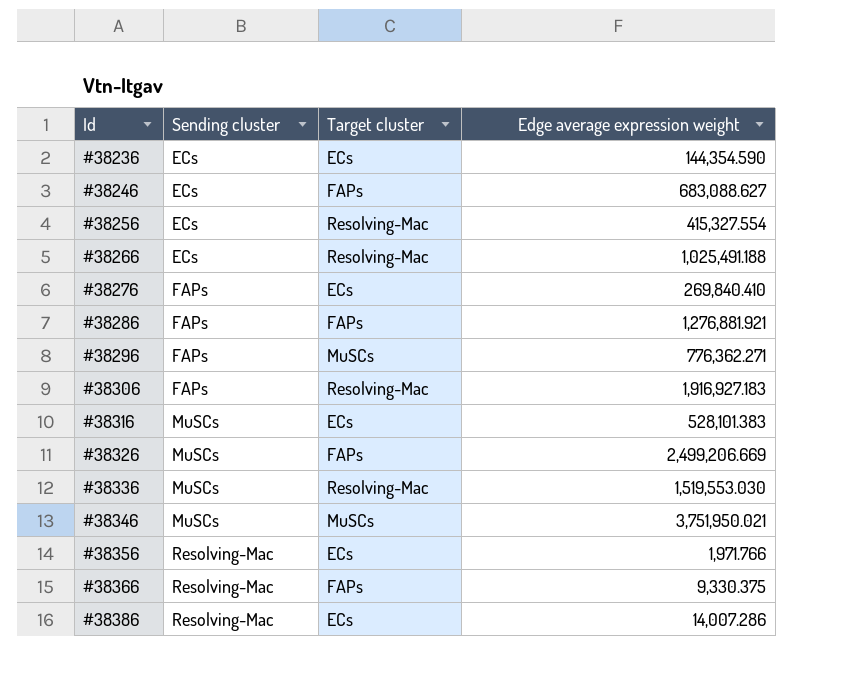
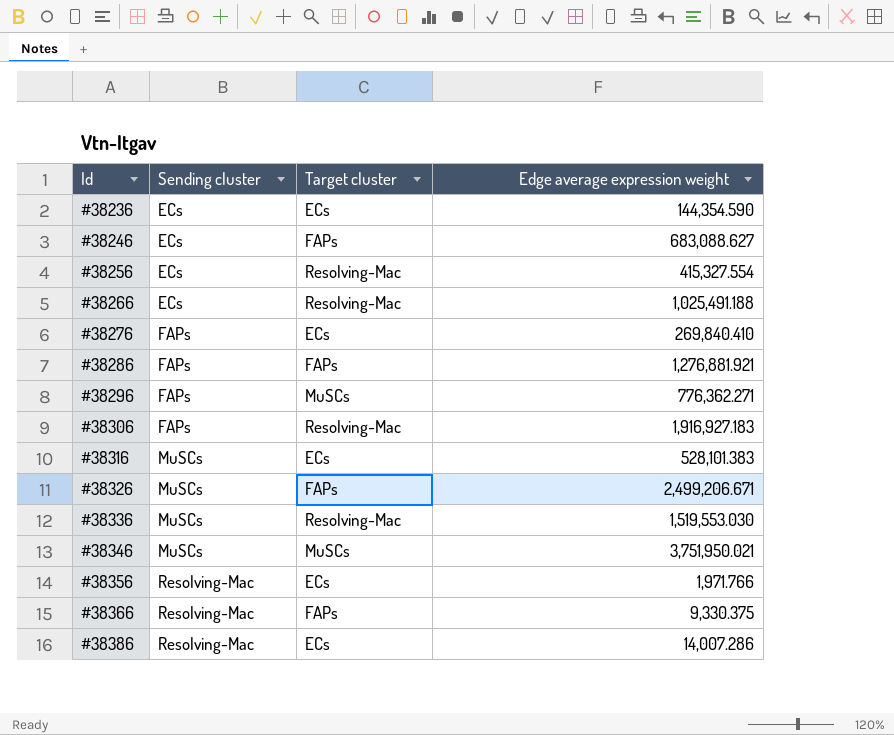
#38326 | Edge average expression weight: 2,499,206.669 -> 2,499,206.671

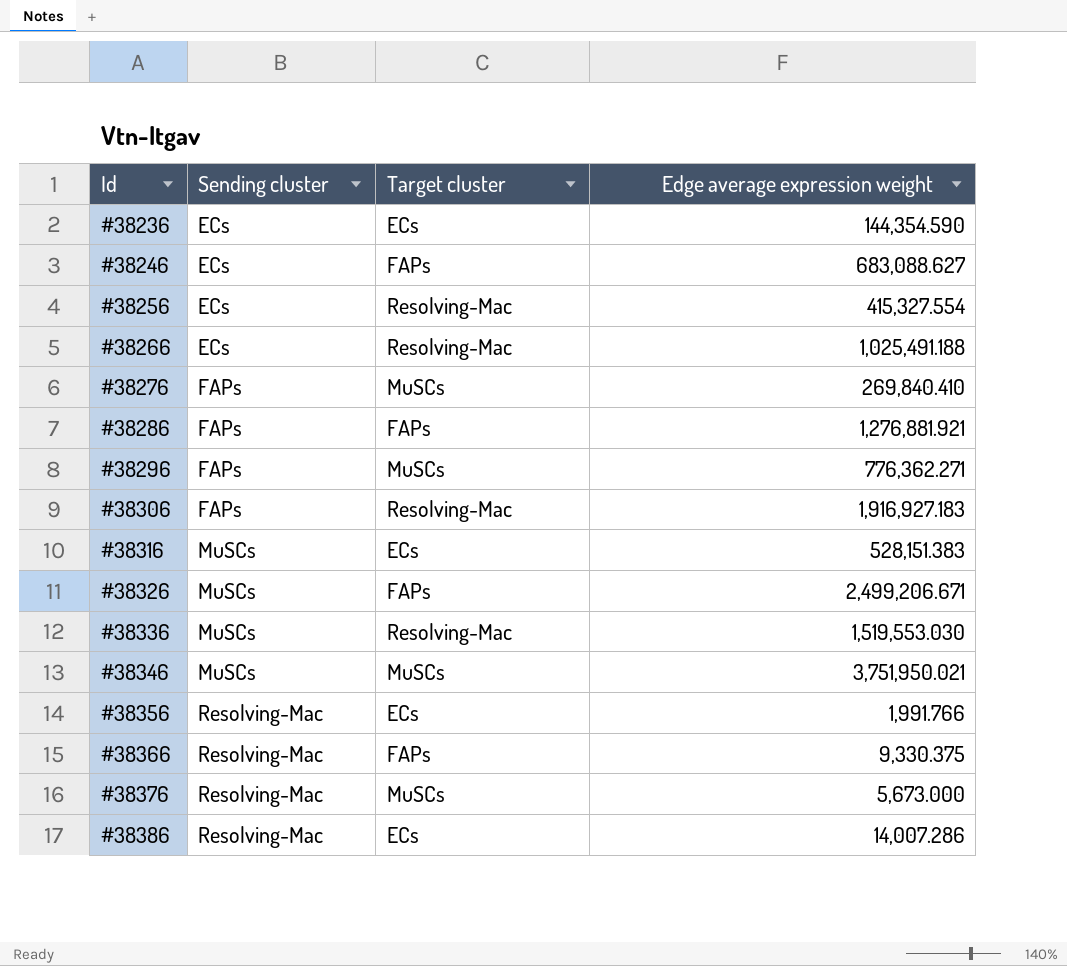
#38276 | Target cluster: ECs -> MuSCs
#38316 | Edge average expression weight: 528,101.383 -> 528,151.383
#38356 | Edge average expression weight: 1,971.766 -> 1,991.766
row #38376: none -> Resolving-Mac | MuSCs | 5,673.000

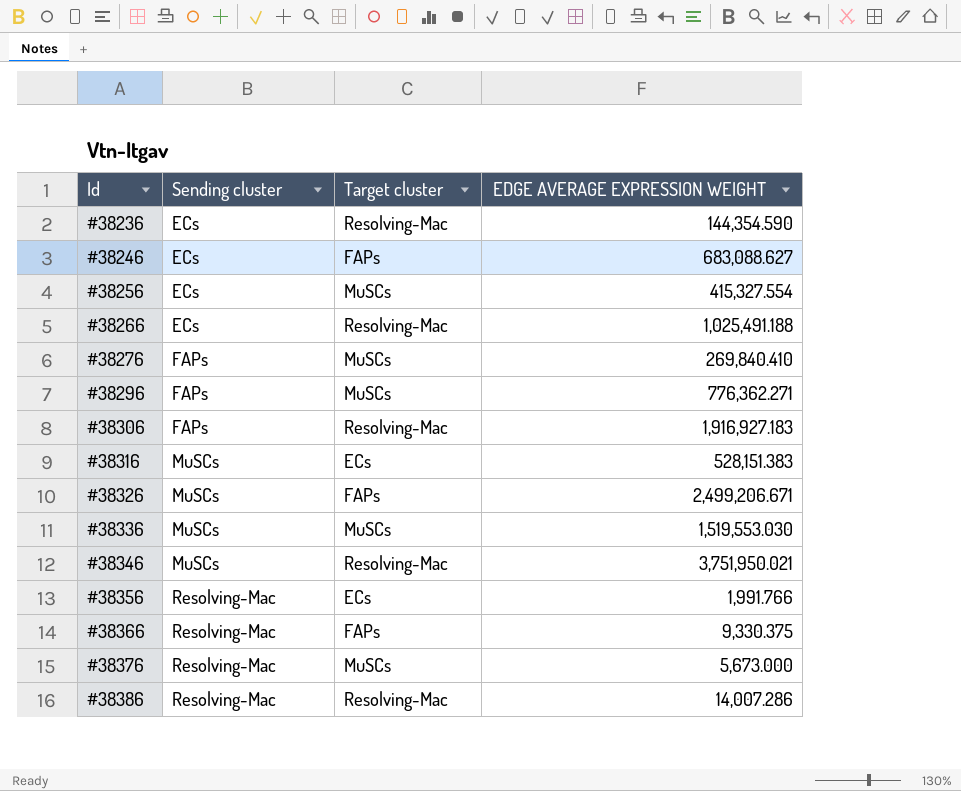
column name: Edge average expression weight -> EDGE AVERAGE EXPRESSION WEIGHT
row #38286: FAPs | FAPs | 1,276,881.921 -> none
#38236 | Target cluster: ECs -> Resolving-Mac
#38256 | Target cluster: Resolving-Mac -> MuSCs
#38336 | Target cluster: Resolving-Mac -> MuSCs
#38346 | Target cluster: MuSCs -> Resolving-Mac
#38386 | Target cluster: ECs -> Resolving-Mac

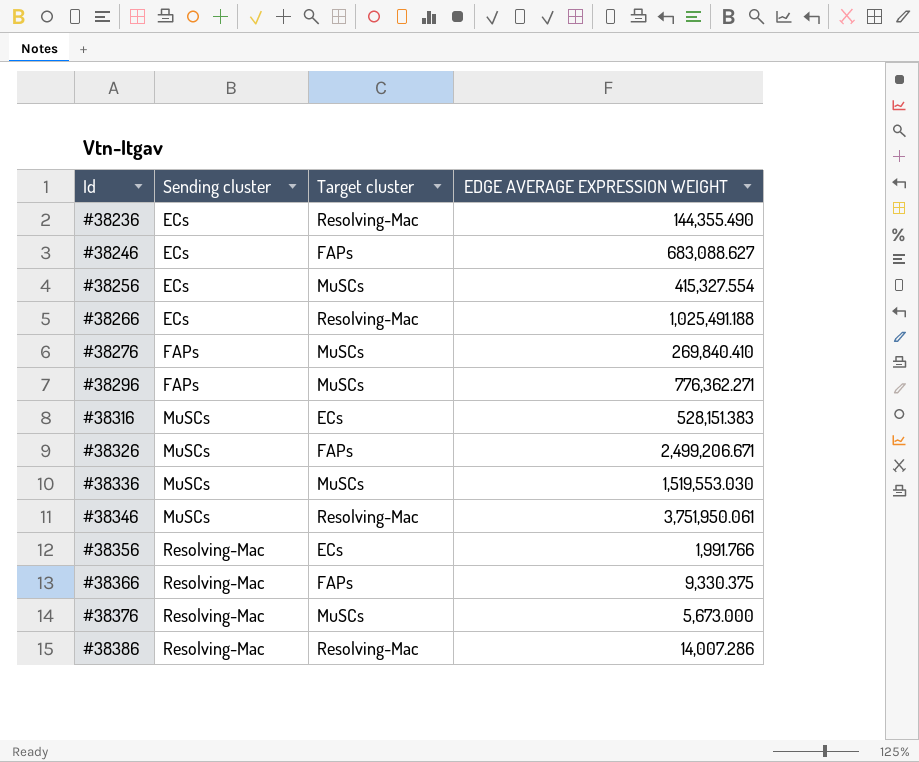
row #38306: FAPs | Resolving-Mac | 1,916,927.183 -> none
#38236 | EDGE AVERAGE EXPRESSION WEIGHT: 144,354.590 -> 144,355.490
#38346 | EDGE AVERAGE EXPRESSION WEIGHT: 3,751,950.021 -> 3,751,950.061

